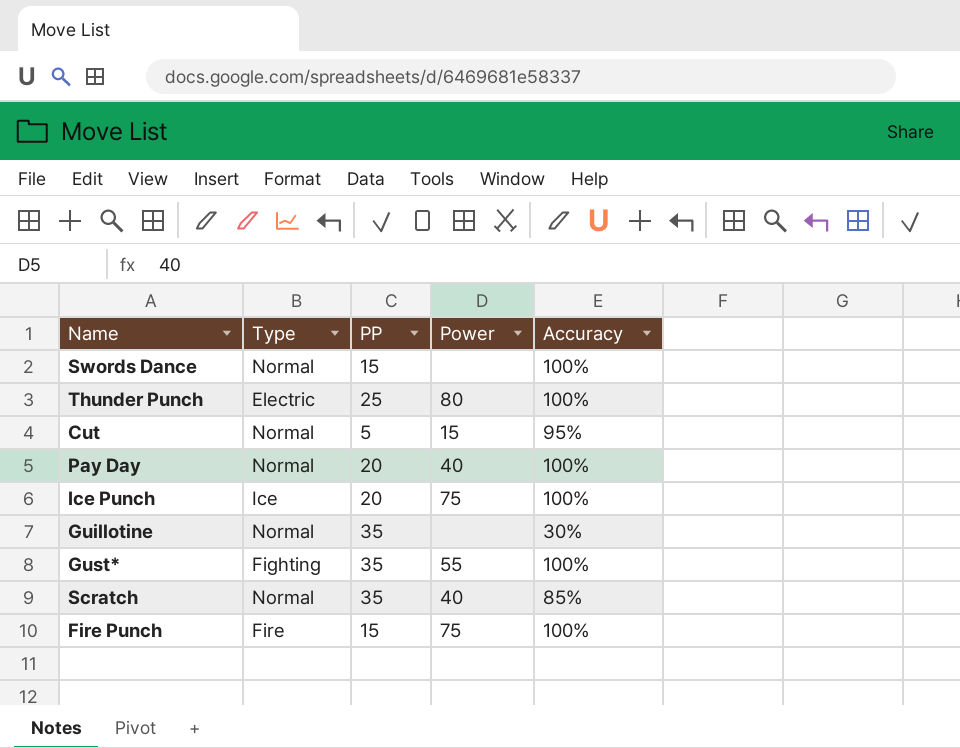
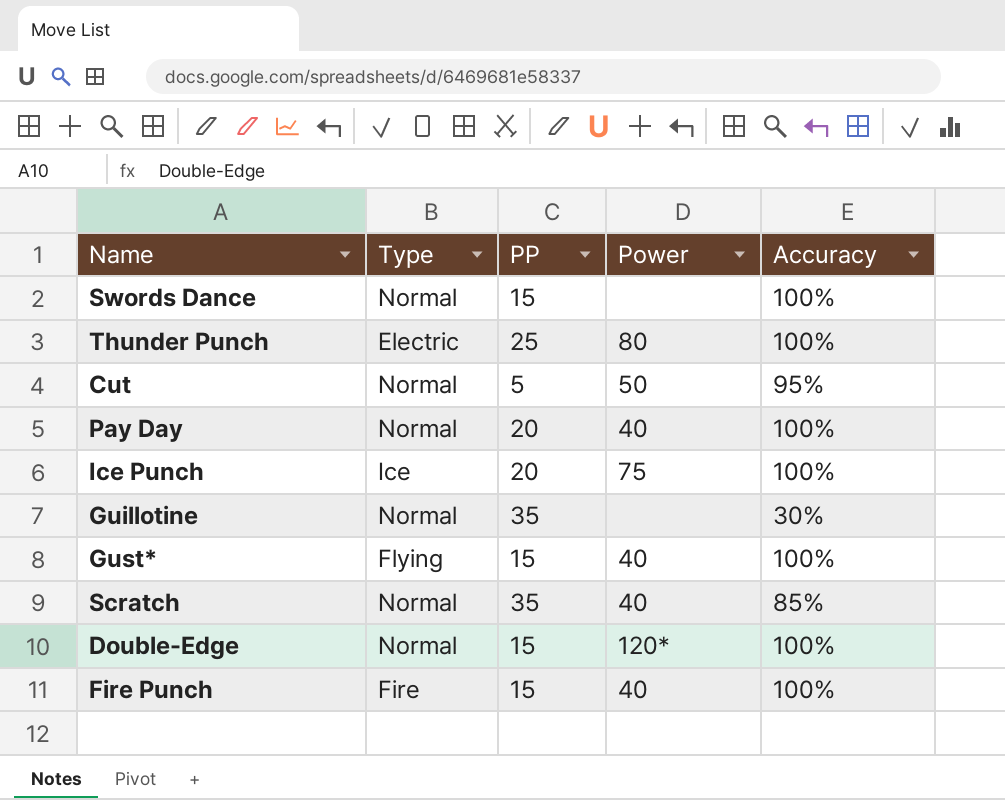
Cut | Power: 15 -> 50
Gust* | Type: Fighting -> Flying
Gust* | PP: 35 -> 15
Gust* | Power: 55 -> 40
row Double-Edge: none -> Normal | 15 | 120* | 100%
Fire Punch | Power: 75 -> 40

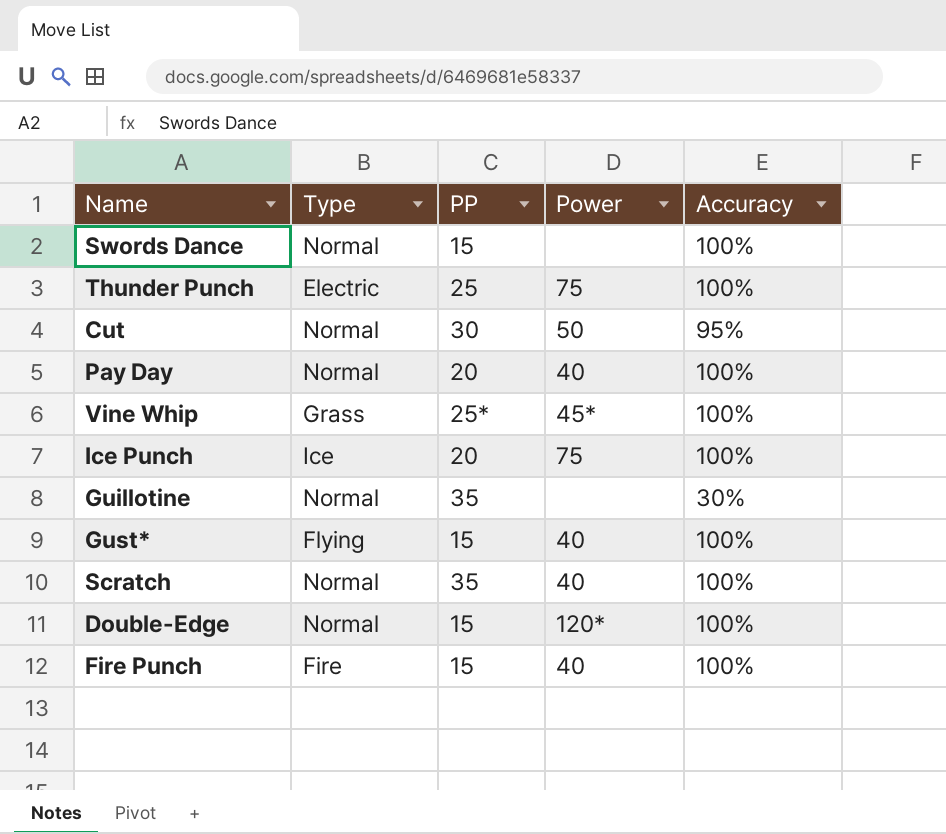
Thunder Punch | Power: 80 -> 75
Cut | PP: 5 -> 30
row Vine Whip: none -> Grass | 25* | 45* | 100%
Scratch | Accuracy: 85% -> 100%

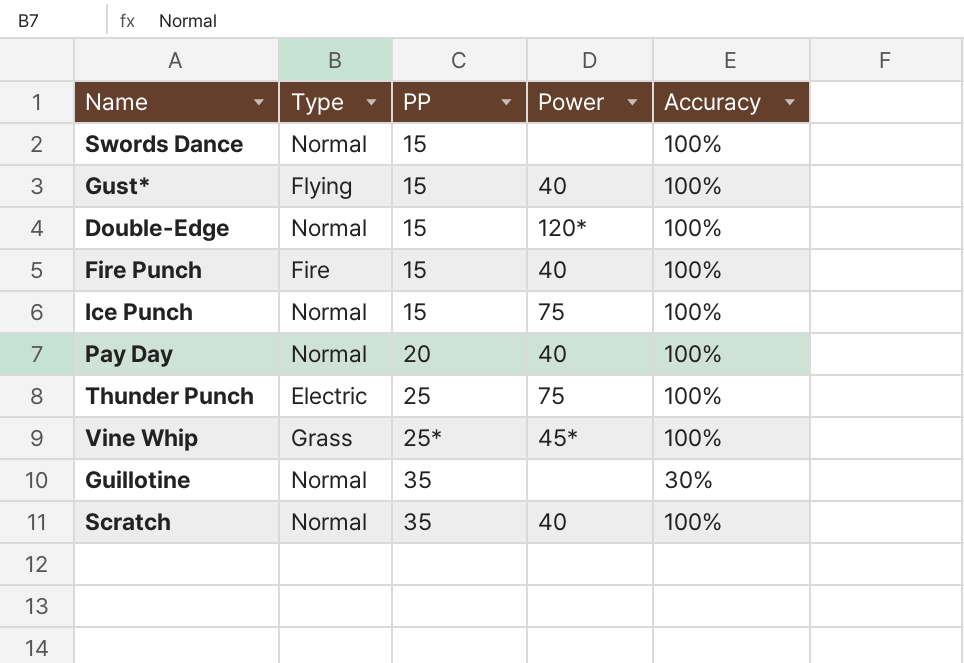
row order: none -> PP ascending
row Cut: Normal | 30 | 50 | 95% -> none
Ice Punch | Type: Ice -> Normal
Ice Punch | PP: 20 -> 15

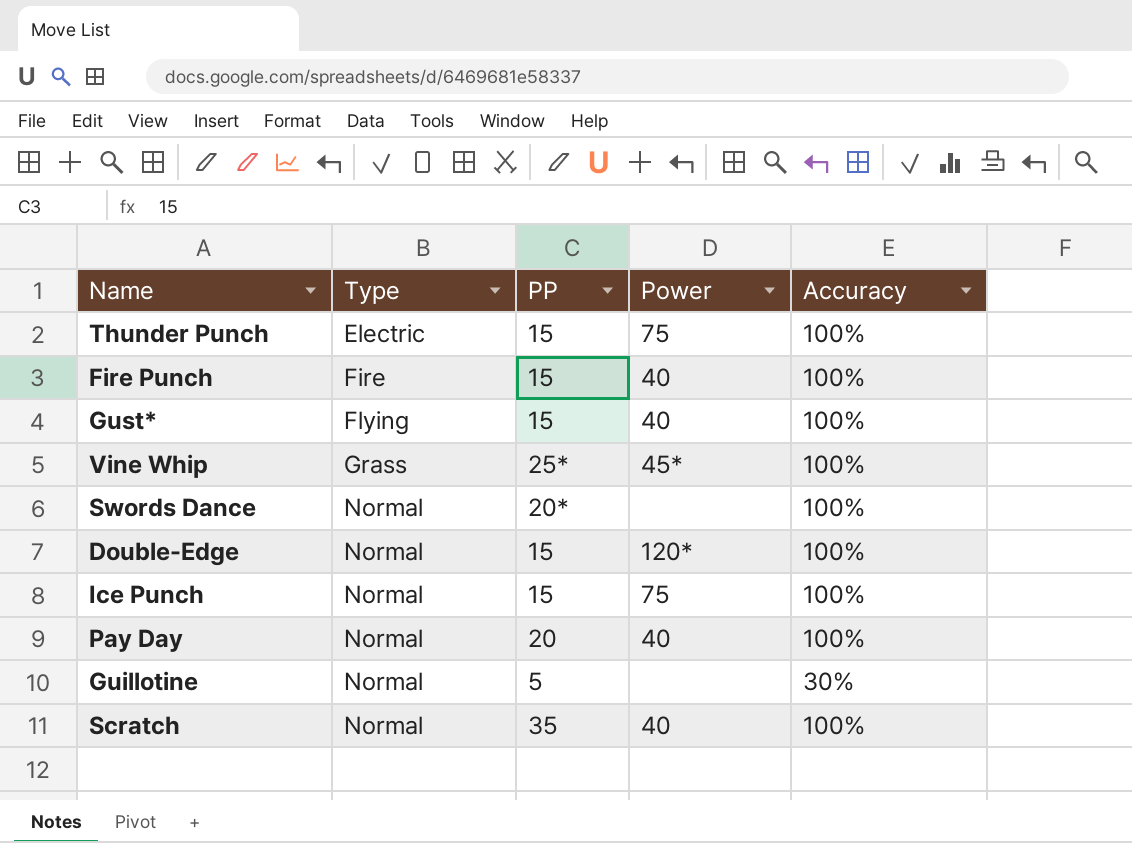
row order: PP ascending -> Type ascending
Thunder Punch | PP: 25 -> 15
Swords Dance | PP: 15 -> 20*
Guillotine | PP: 35 -> 5

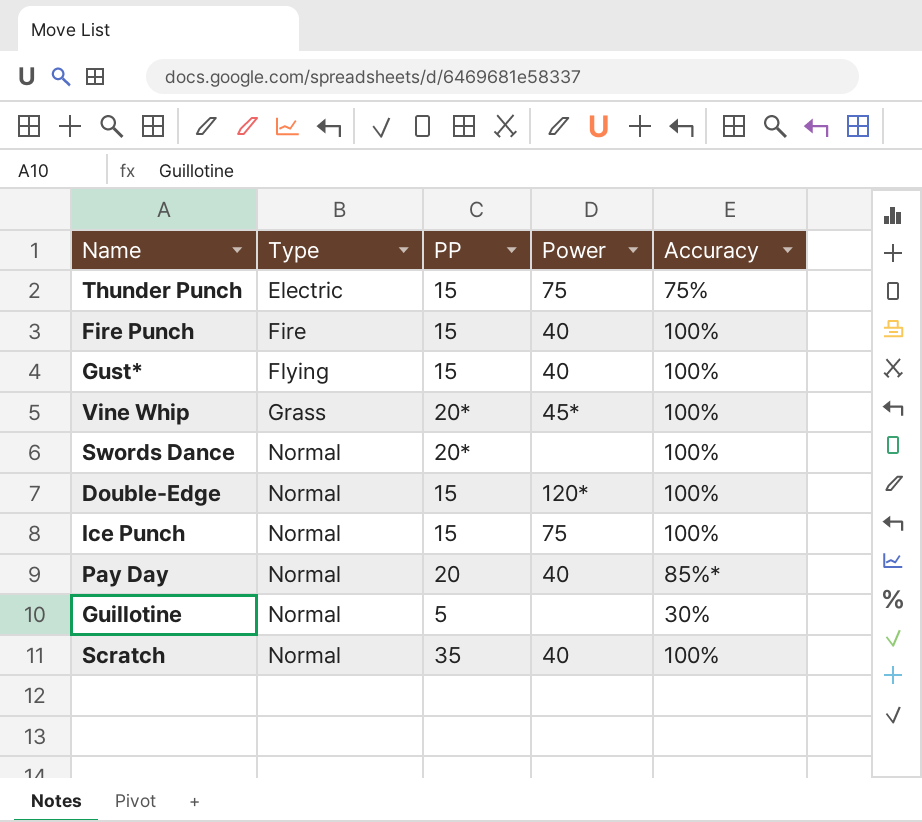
Thunder Punch | Accuracy: 100% -> 75%
Vine Whip | PP: 25* -> 20*
Pay Day | Accuracy: 100% -> 85%*

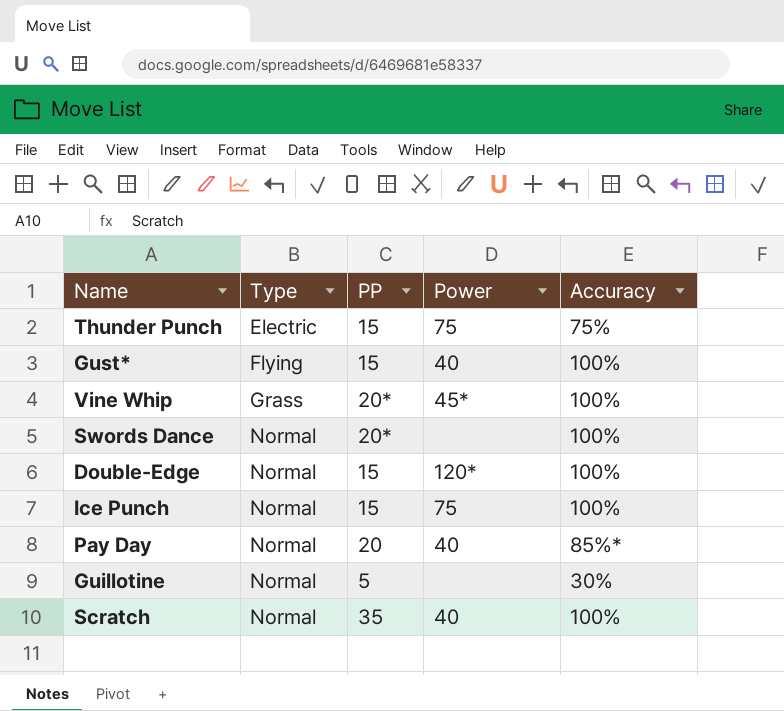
row Fire Punch: Fire | 15 | 40 | 100% -> none

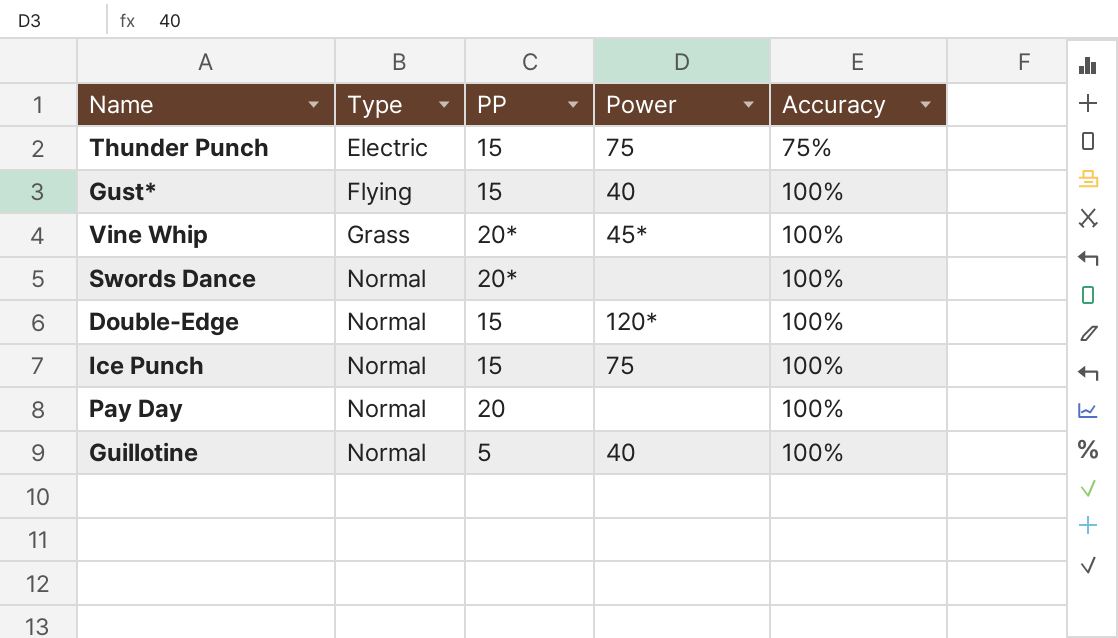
row Scratch: Normal | 35 | 40 | 100% -> none
Pay Day | Power: 40 -> none
Pay Day | Accuracy: 85%* -> 100%
Guillotine | Power: none -> 40
Guillotine | Accuracy: 30% -> 100%

